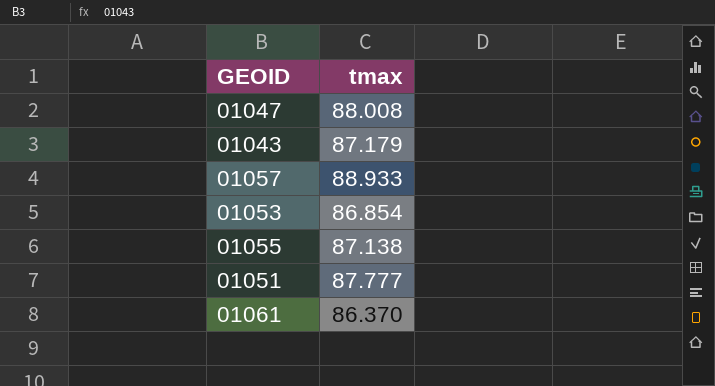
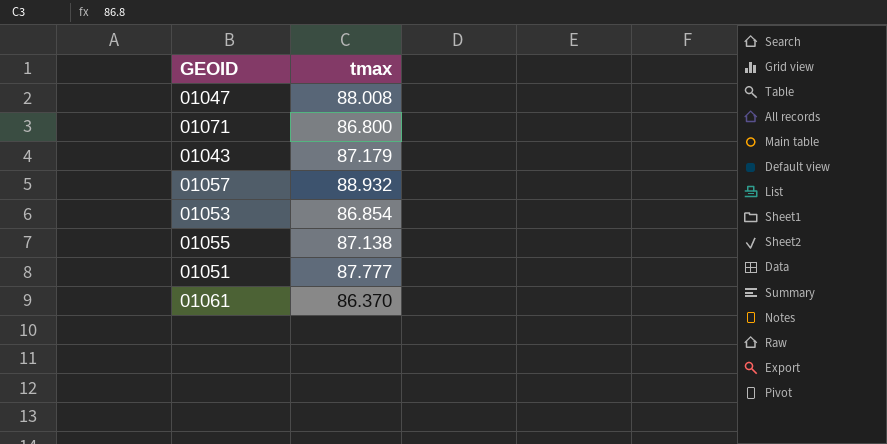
row 01071: none -> 86.800
01057 | tmax: 88.933 -> 88.932

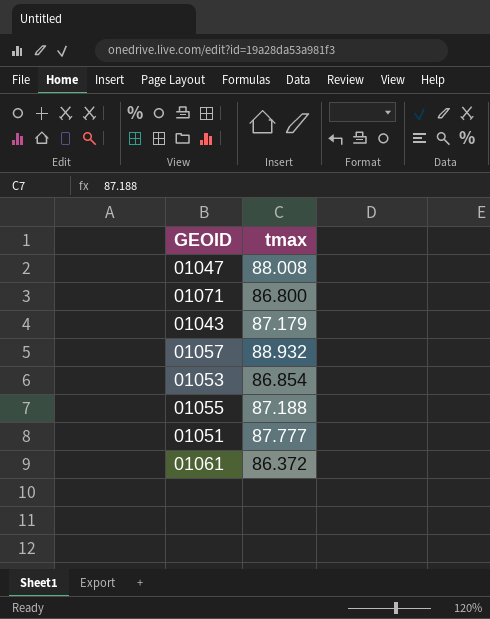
01055 | tmax: 87.138 -> 87.188
01061 | tmax: 86.370 -> 86.372

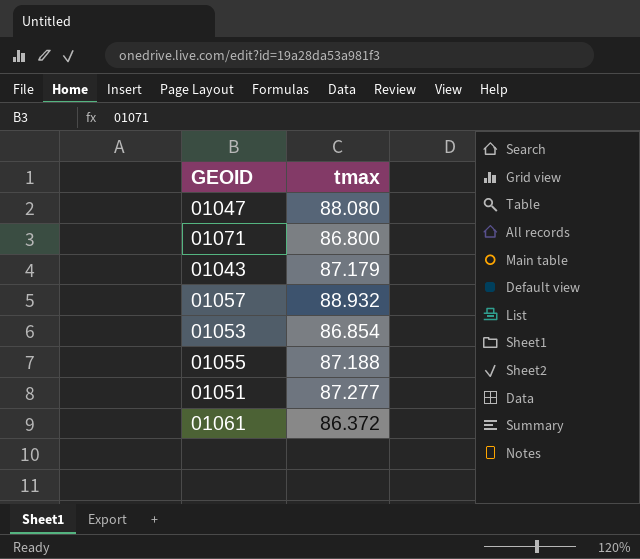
01047 | tmax: 88.008 -> 88.080
01051 | tmax: 87.777 -> 87.277

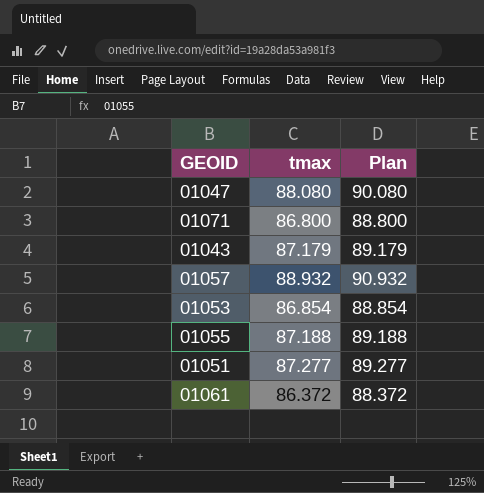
column Plan | formula: none -> [tmax] + 2

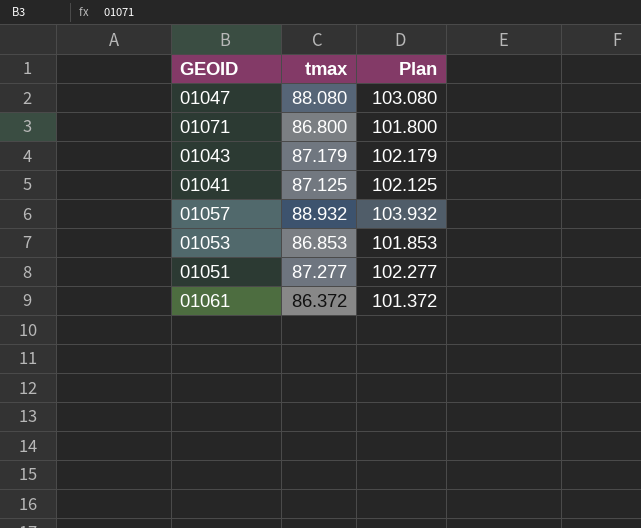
column Plan | formula: [tmax] + 2 -> [tmax] + 15
row 01055: 87.188 | 89.188 -> none
row 01041: none -> 87.125 | 102.125
01053 | tmax: 86.854 -> 86.853

